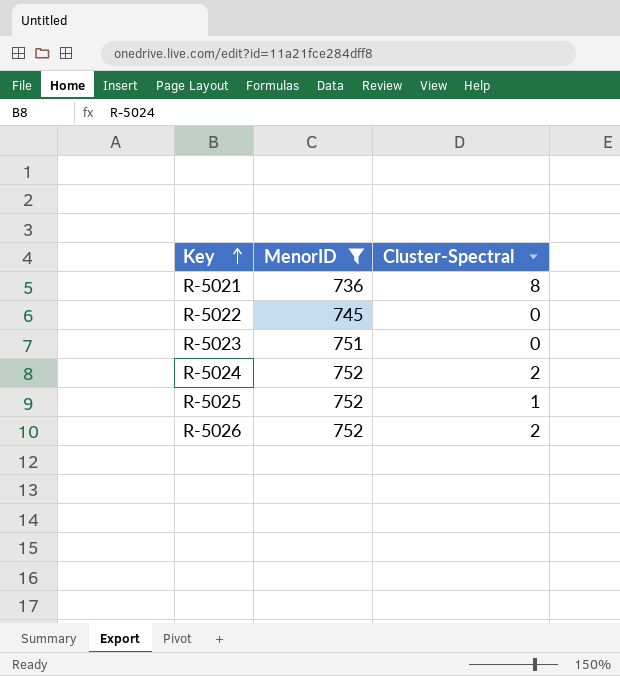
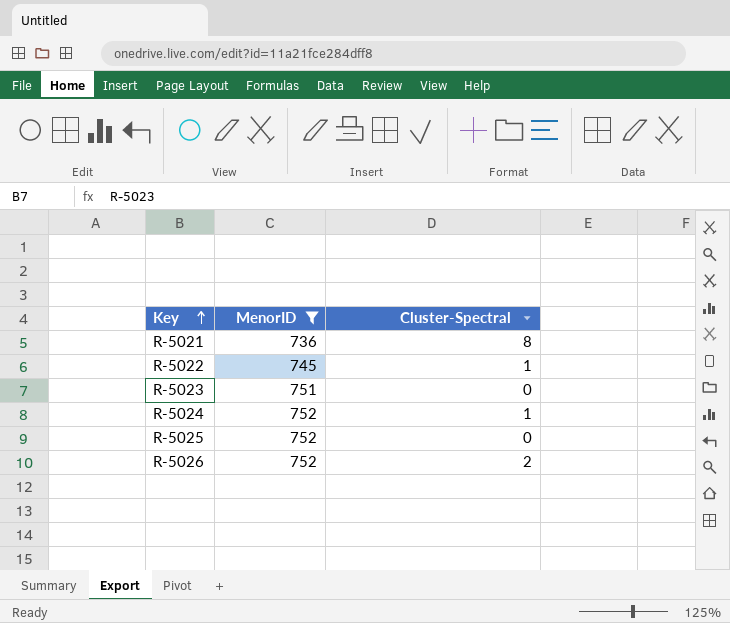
R-5022 | Cluster-Spectral: 0 -> 1
R-5024 | Cluster-Spectral: 2 -> 1
R-5025 | Cluster-Spectral: 1 -> 0

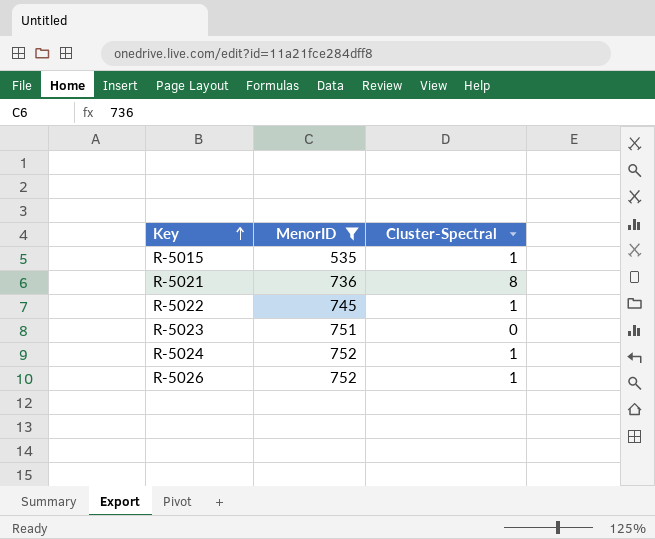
row R-5025: 752 | 0 -> none
row R-5015: none -> 535 | 1
R-5026 | Cluster-Spectral: 2 -> 1

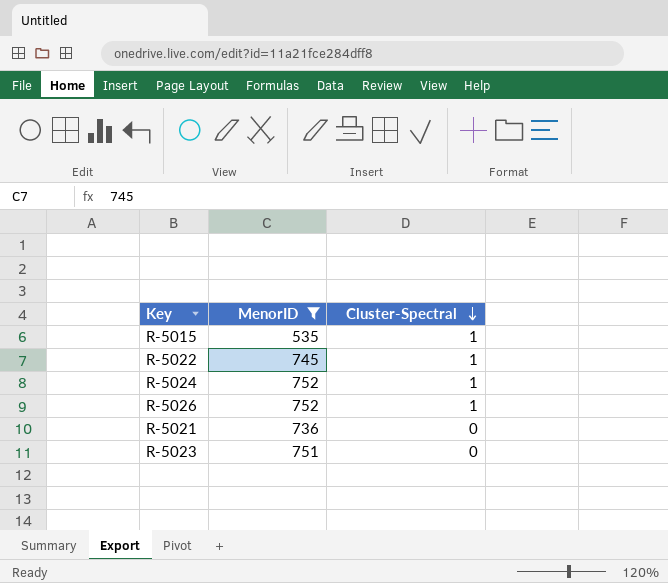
row order: Key ascending -> Cluster-Spectral descending
R-5021 | Cluster-Spectral: 8 -> 0

